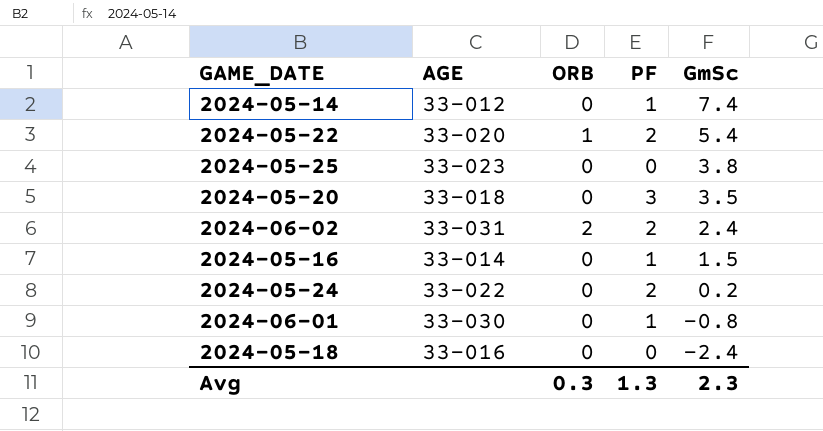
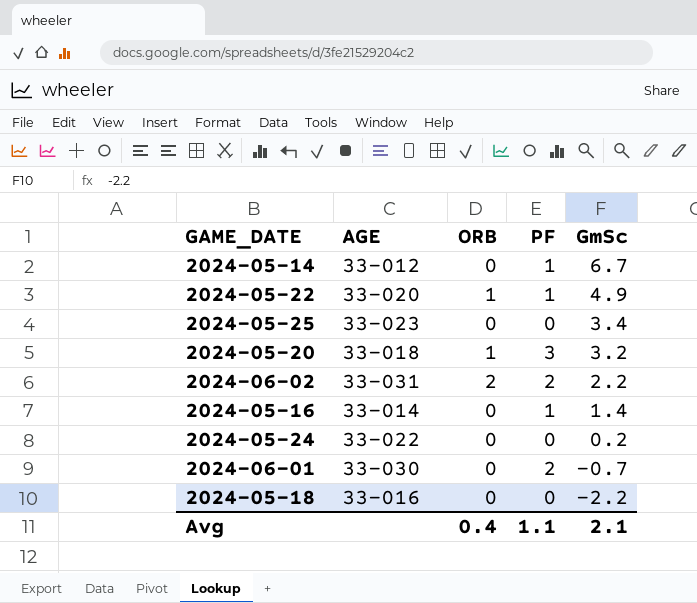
2024-05-14 | GmSc: 7.4 -> 6.7
2024-05-22 | PF: 2 -> 1
2024-05-22 | GmSc: 5.4 -> 4.9
2024-05-25 | GmSc: 3.8 -> 3.4
2024-05-20 | ORB: 0 -> 1
2024-05-20 | GmSc: 3.5 -> 3.2
2024-06-02 | GmSc: 2.4 -> 2.2
2024-05-16 | GmSc: 1.5 -> 1.4
2024-05-24 | PF: 2 -> 0
2024-06-01 | PF: 1 -> 2
2024-06-01 | GmSc: -0.8 -> -0.7
2024-05-18 | GmSc: -2.4 -> -2.2
Avg | ORB: 0.3 -> 0.4
Avg | PF: 1.3 -> 1.1
Avg | GmSc: 2.3 -> 2.1

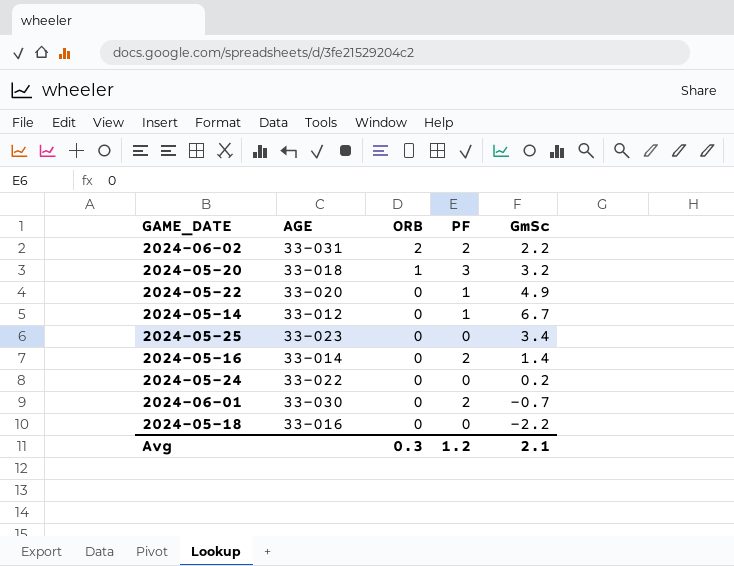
row order: GmSc descending -> ORB descending
2024-05-22 | ORB: 1 -> 0
2024-05-16 | PF: 1 -> 2
Avg | ORB: 0.4 -> 0.3
Avg | PF: 1.1 -> 1.2

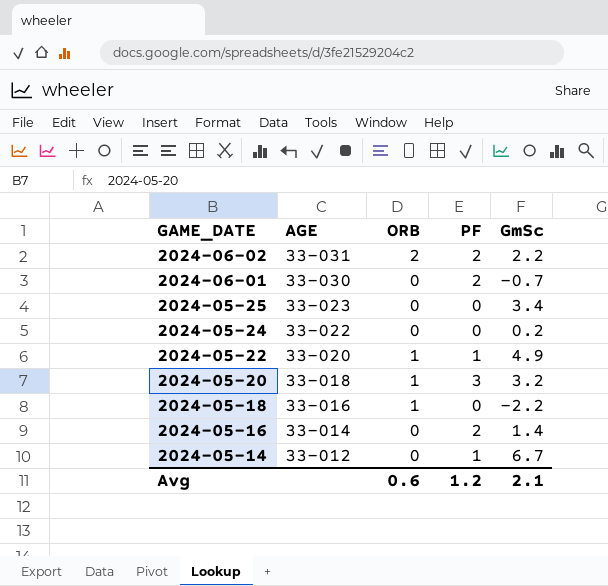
row order: ORB descending -> GAME_DATE descending
2024-05-22 | ORB: 0 -> 1
2024-05-18 | ORB: 0 -> 1
Avg | ORB: 0.3 -> 0.6

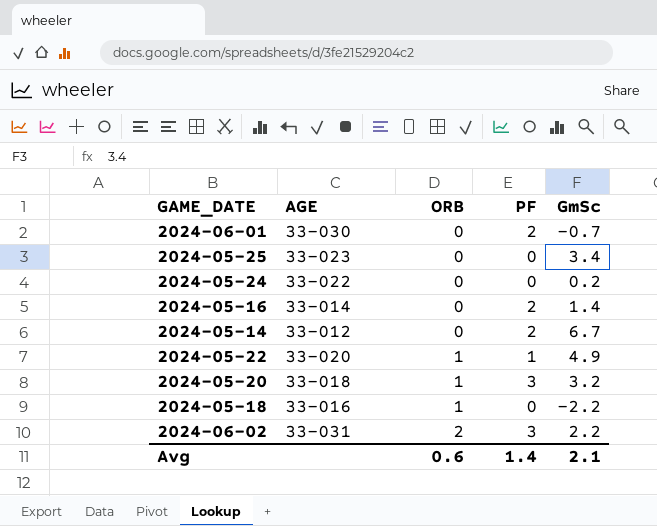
row order: GAME_DATE descending -> ORB ascending
2024-05-14 | PF: 1 -> 2
2024-06-02 | PF: 2 -> 3
Avg | PF: 1.2 -> 1.4

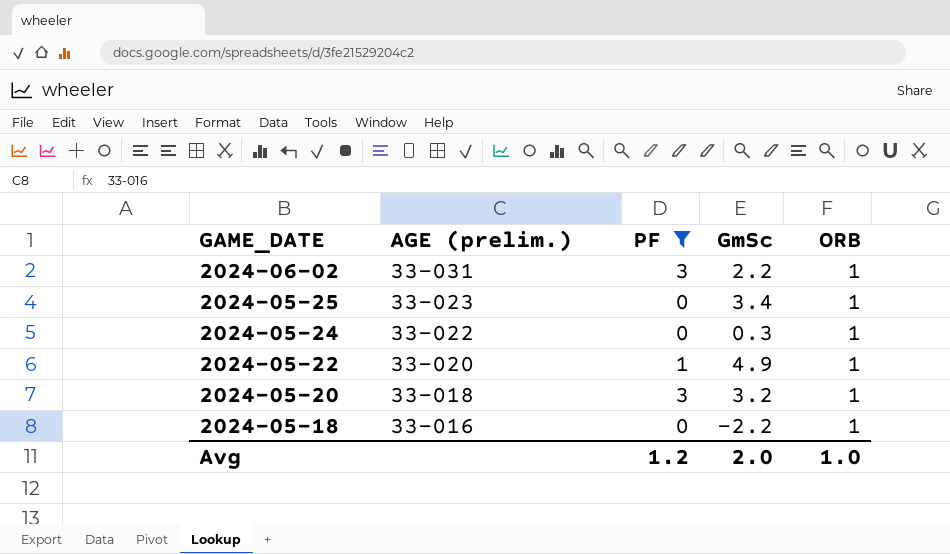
filter: none -> PF != 2
row order: ORB ascending -> GAME_DATE descending
column name: AGE -> AGE (prelim.)
column ORB | position: 3 -> 5
2024-06-02 | ORB: 2 -> 1
2024-05-25 | ORB: 0 -> 1
2024-05-24 | GmSc: 0.2 -> 0.3
2024-05-24 | ORB: 0 -> 1
Avg | PF: 1.4 -> 1.2
Avg | GmSc: 2.1 -> 2.0
Avg | ORB: 0.6 -> 1.0

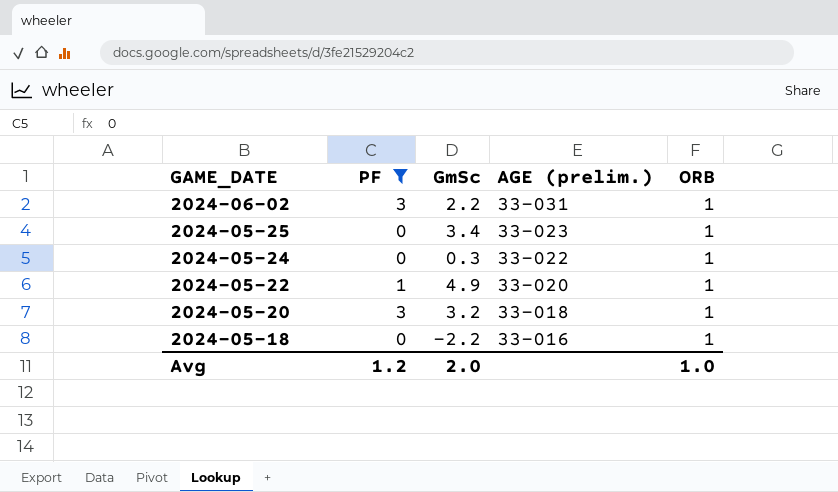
column AGE (prelim.) | position: 2 -> 4

